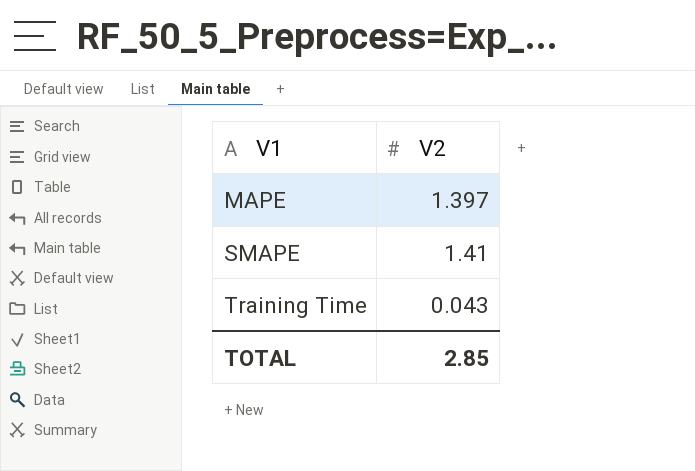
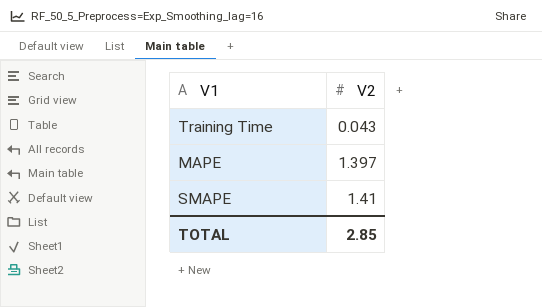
row order: V1 ascending -> V2 ascending

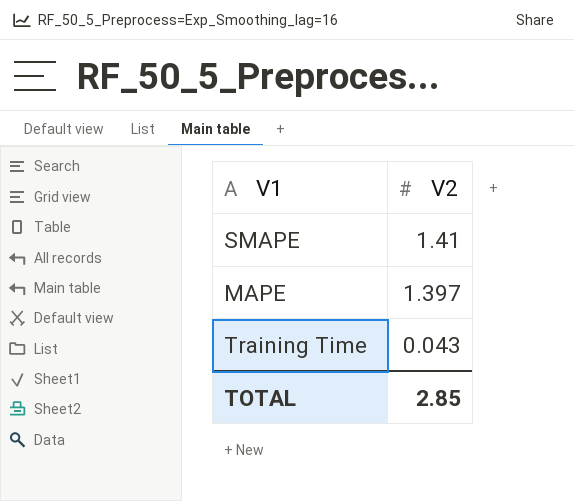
row order: V2 ascending -> V2 descending

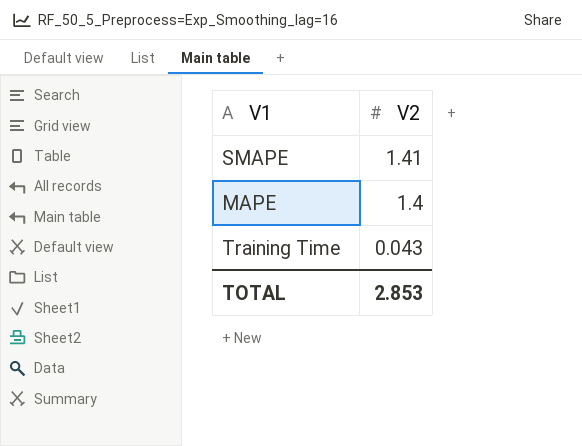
MAPE | V2: 1.397 -> 1.4
TOTAL | V2: 2.85 -> 2.853

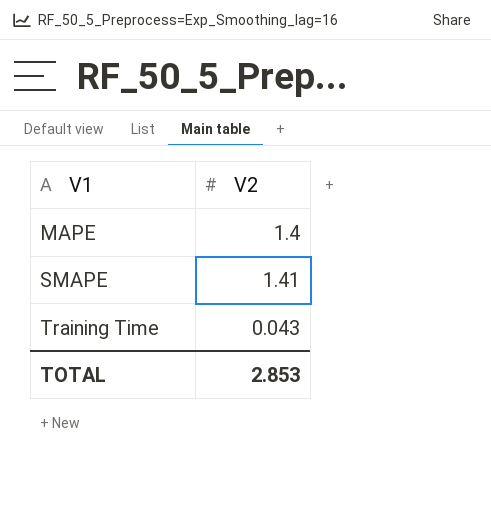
row order: V2 descending -> V1 ascending

